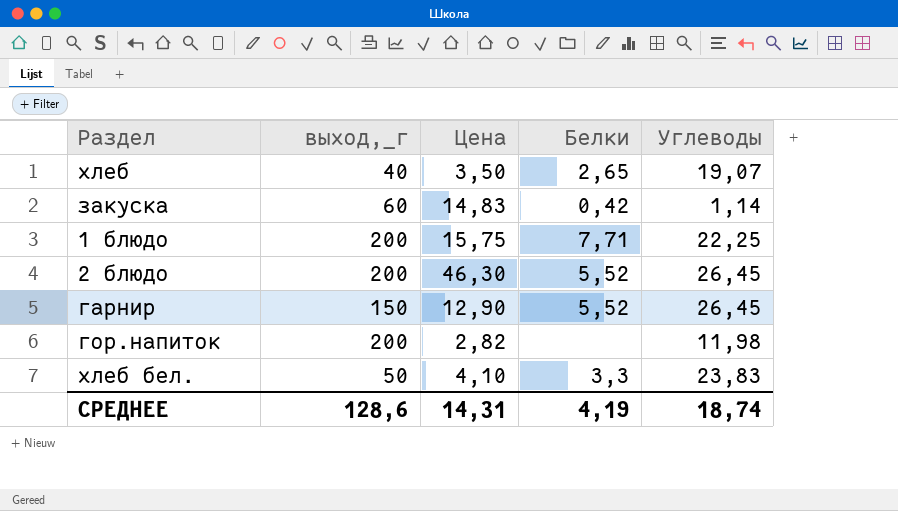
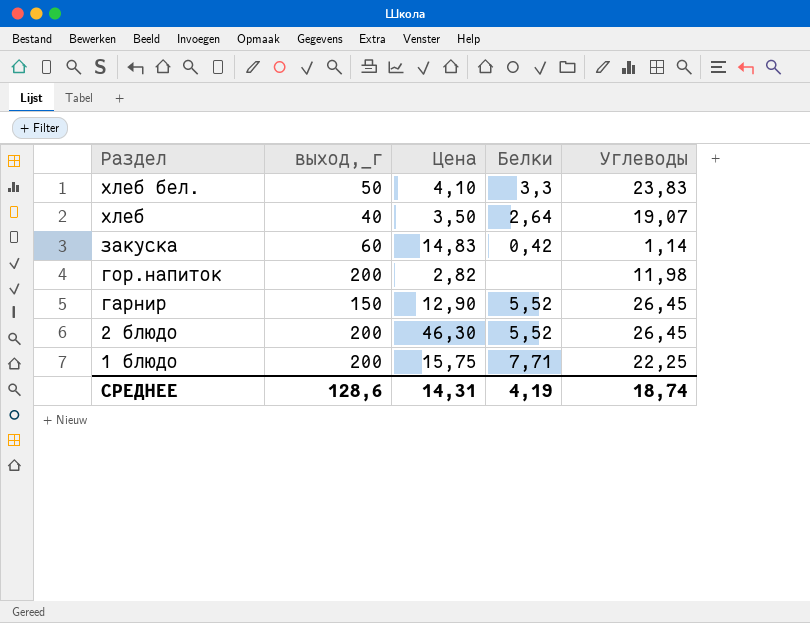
row order: none -> Раздел descending
хлеб | Белки: 2,65 -> 2,64

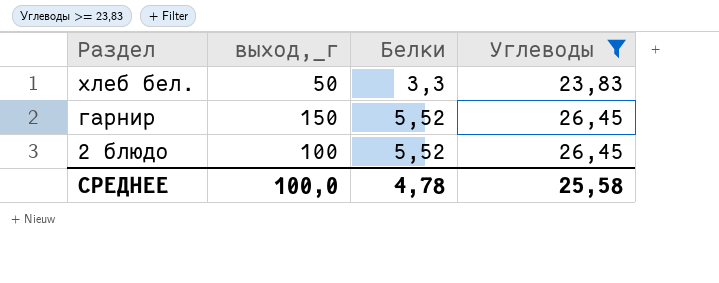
filter: none -> Углеводы >= 23,83
column Цена | position: 3 -> none
2 блюдо | выход,_г: 200 -> 100
СРЕДНЕЕ | выход,_г: 128,6 -> 100,0
СРЕДНЕЕ | Белки: 4,19 -> 4,78
СРЕДНЕЕ | Углеводы: 18,74 -> 25,58

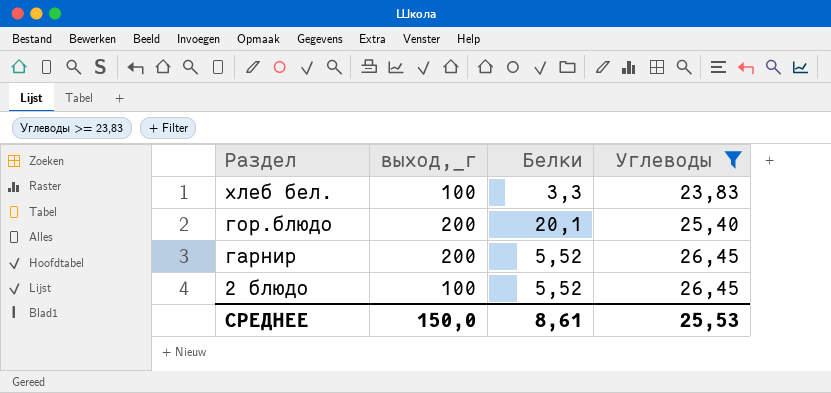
хлеб бел. | выход,_г: 50 -> 100
row гор.блюдо: none -> 200 | 20,1 | 25,40
гарнир | выход,_г: 150 -> 200
СРЕДНЕЕ | выход,_г: 100,0 -> 150,0
СРЕДНЕЕ | Белки: 4,78 -> 8,61
СРЕДНЕЕ | Углеводы: 25,58 -> 25,53

